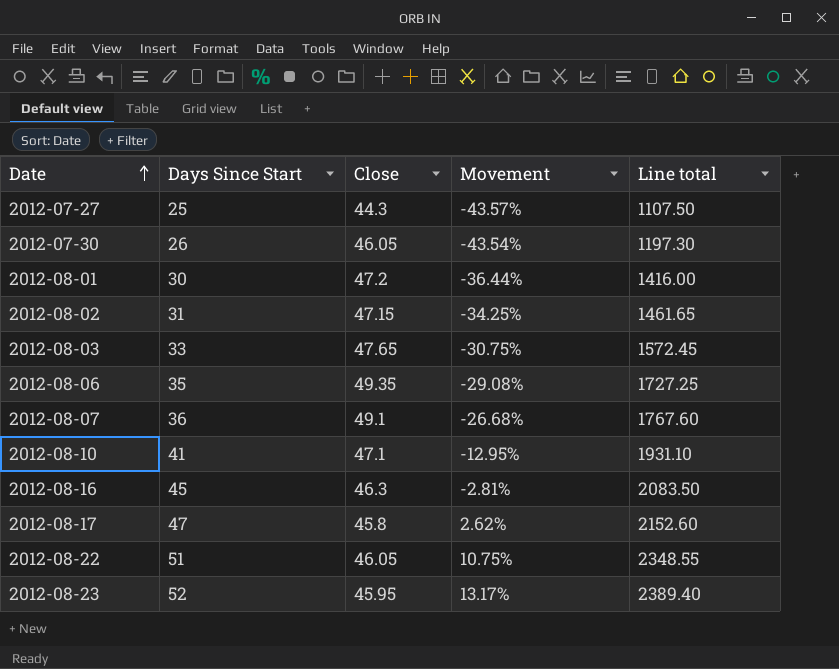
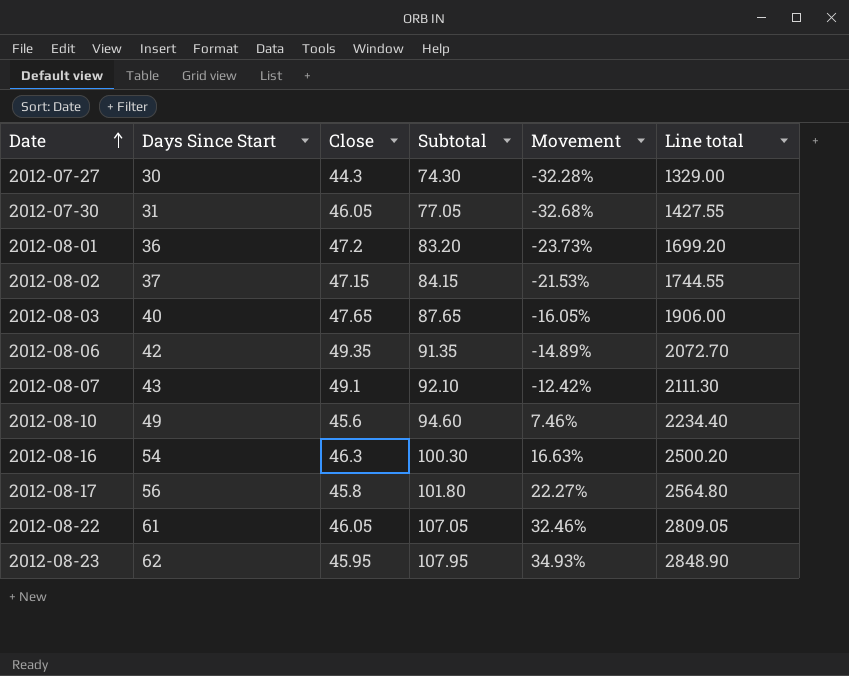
column Subtotal | formula: none -> [Days Since Start] + [Close]
2012-07-27 | Days Since Start: 25 -> 30
2012-07-27 | Movement: -43.57% -> -32.28%
2012-07-27 | Line total: 1107.50 -> 1329.00
2012-07-30 | Days Since Start: 26 -> 31
2012-07-30 | Movement: -43.54% -> -32.68%
2012-07-30 | Line total: 1197.30 -> 1427.55
2012-08-01 | Days Since Start: 30 -> 36
2012-08-01 | Movement: -36.44% -> -23.73%
2012-08-01 | Line total: 1416.00 -> 1699.20
2012-08-02 | Days Since Start: 31 -> 37
2012-08-02 | Movement: -34.25% -> -21.53%
2012-08-02 | Line total: 1461.65 -> 1744.55
2012-08-03 | Days Since Start: 33 -> 40
2012-08-03 | Movement: -30.75% -> -16.05%
2012-08-03 | Line total: 1572.45 -> 1906.00
2012-08-06 | Days Since Start: 35 -> 42
2012-08-06 | Movement: -29.08% -> -14.89%
2012-08-06 | Line total: 1727.25 -> 2072.70
2012-08-07 | Days Since Start: 36 -> 43
2012-08-07 | Movement: -26.68% -> -12.42%
2012-08-07 | Line total: 1767.60 -> 2111.30
2012-08-10 | Days Since Start: 41 -> 49
2012-08-10 | Close: 47.1 -> 45.6
2012-08-10 | Movement: -12.95% -> 7.46%
2012-08-10 | Line total: 1931.10 -> 2234.40
2012-08-16 | Days Since Start: 45 -> 54
2012-08-16 | Movement: -2.81% -> 16.63%
2012-08-16 | Line total: 2083.50 -> 2500.20
2012-08-17 | Days Since Start: 47 -> 56
2012-08-17 | Movement: 2.62% -> 22.27%
2012-08-17 | Line total: 2152.60 -> 2564.80
2012-08-22 | Days Since Start: 51 -> 61
2012-08-22 | Movement: 10.75% -> 32.46%
2012-08-22 | Line total: 2348.55 -> 2809.05
2012-08-23 | Days Since Start: 52 -> 62
2012-08-23 | Movement: 13.17% -> 34.93%
2012-08-23 | Line total: 2389.40 -> 2848.90

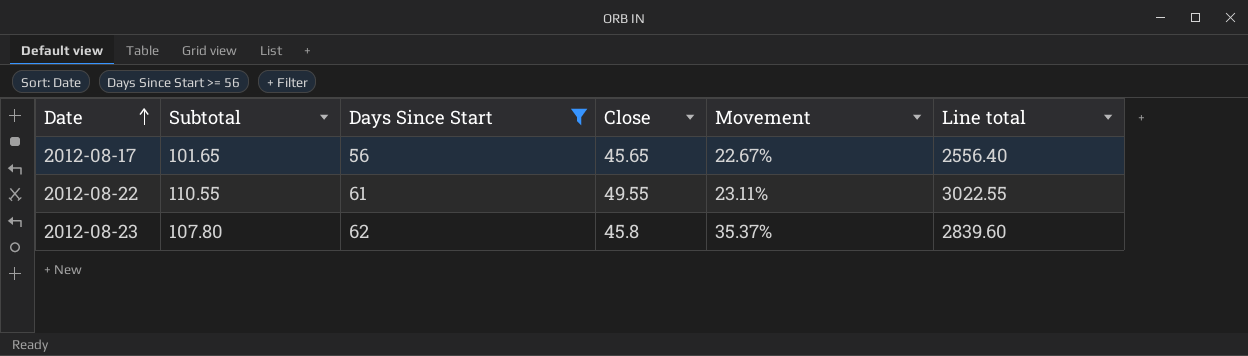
filter: none -> Days Since Start >= 56
column Subtotal | position: 4 -> 2
2012-08-17 | Subtotal: 101.80 -> 101.65
2012-08-17 | Close: 45.8 -> 45.65
2012-08-17 | Movement: 22.27% -> 22.67%
2012-08-17 | Line total: 2564.80 -> 2556.40
2012-08-22 | Subtotal: 107.05 -> 110.55
2012-08-22 | Close: 46.05 -> 49.55
2012-08-22 | Movement: 32.46% -> 23.11%
2012-08-22 | Line total: 2809.05 -> 3022.55
2012-08-23 | Subtotal: 107.95 -> 107.80
2012-08-23 | Close: 45.95 -> 45.8
2012-08-23 | Movement: 34.93% -> 35.37%
2012-08-23 | Line total: 2848.90 -> 2839.60

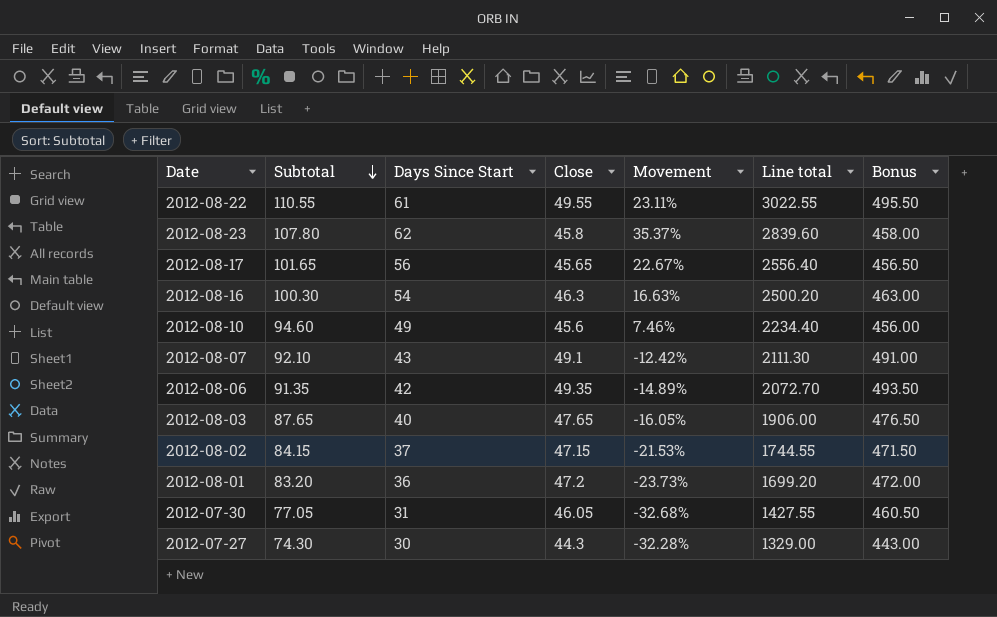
filter: Days Since Start >= 56 -> none
row order: Date ascending -> Subtotal descending
column Bonus | formula: none -> [Close] * 10

